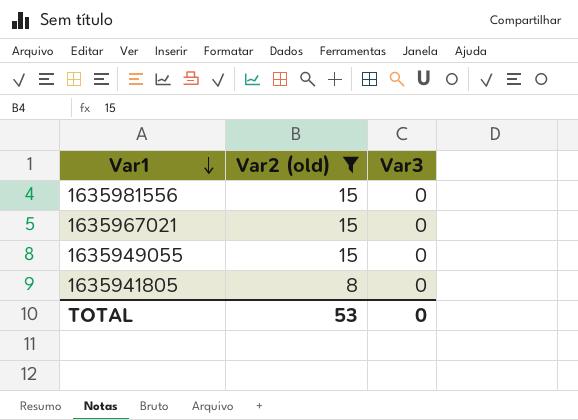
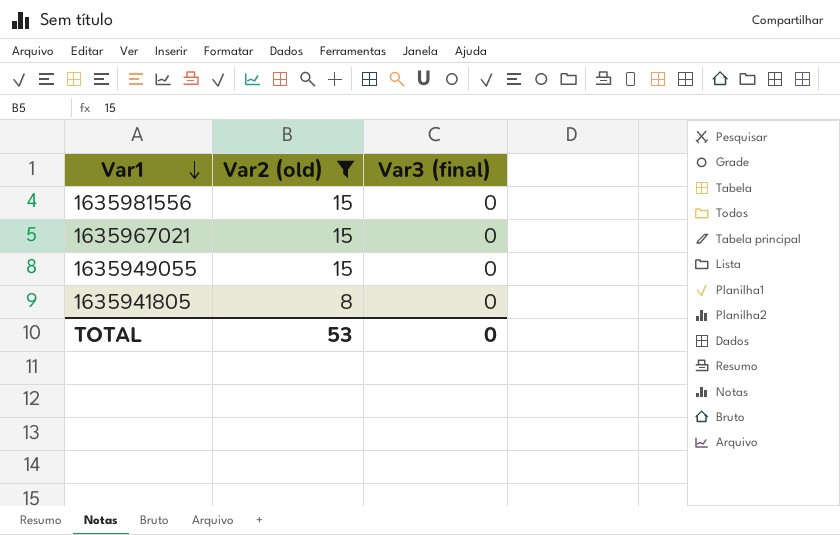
column name: Var3 -> Var3 (final)

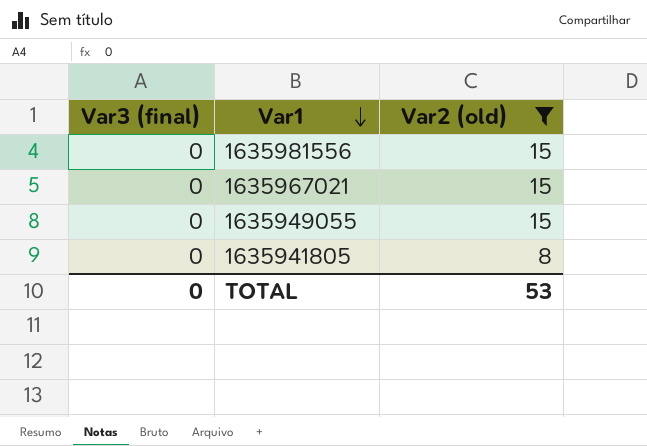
column Var3 (final) | position: 3 -> 1

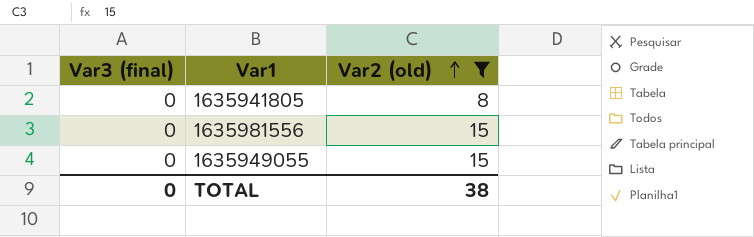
row order: Var1 descending -> Var2 (old) ascending
row 1635967021: 0 | 15 -> none
TOTAL | Var2 (old): 53 -> 38

